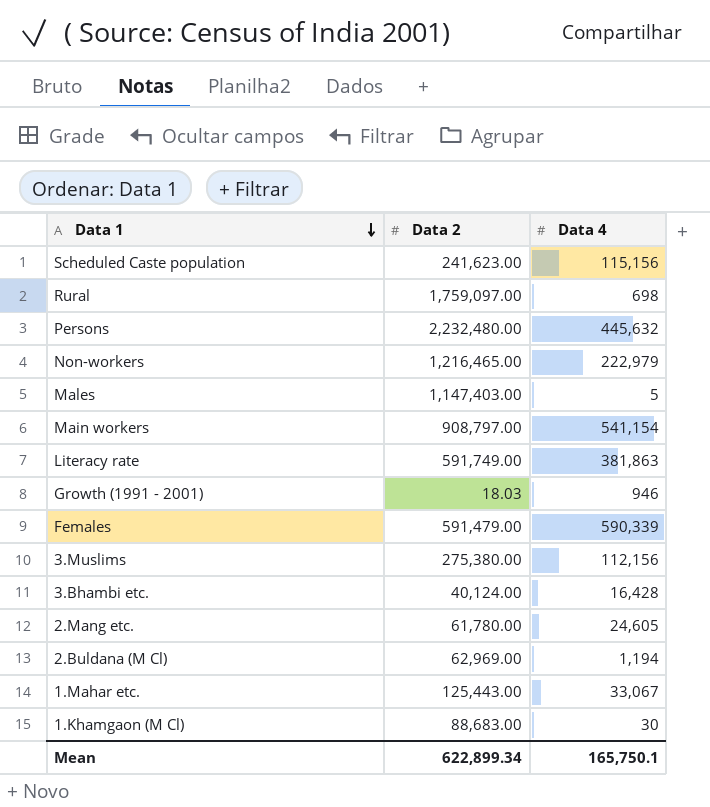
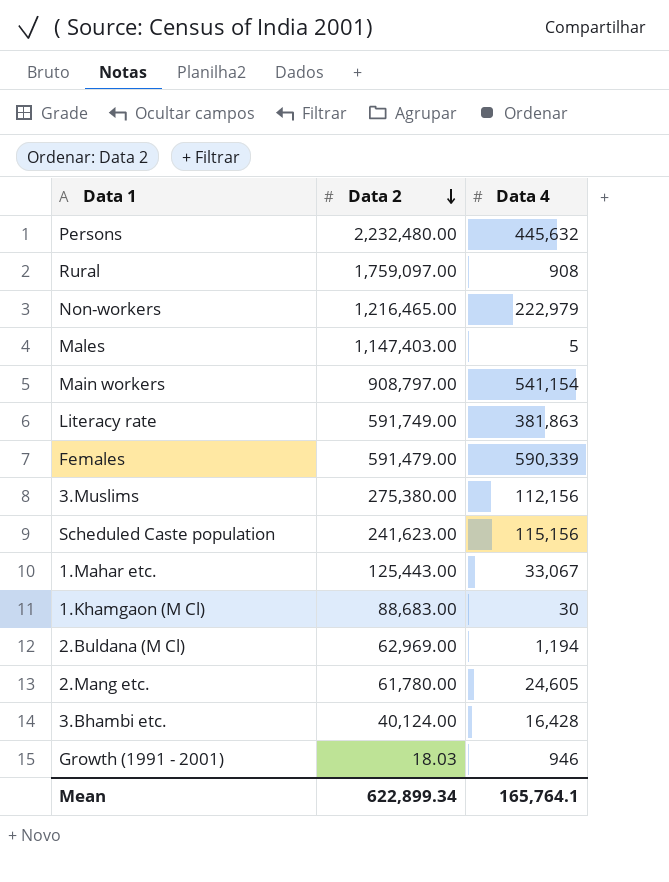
row order: Data 1 descending -> Data 2 descending
Rural | Data 4: 698 -> 908
Mean | Data 4: 165,750.1 -> 165,764.1

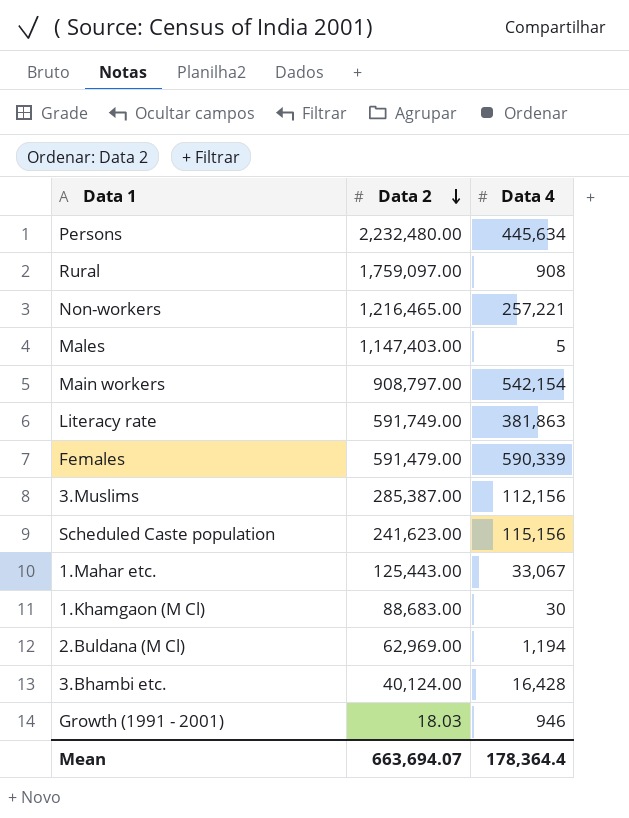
row 2.Mang etc.: 61,780.00 | 24,605 -> none
Persons | Data 4: 445,632 -> 445,634
Non-workers | Data 4: 222,979 -> 257,221
Main workers | Data 4: 541,154 -> 542,154
3.Muslims | Data 2: 275,380.00 -> 285,387.00
Mean | Data 2: 622,899.34 -> 663,694.07
Mean | Data 4: 165,764.1 -> 178,364.4

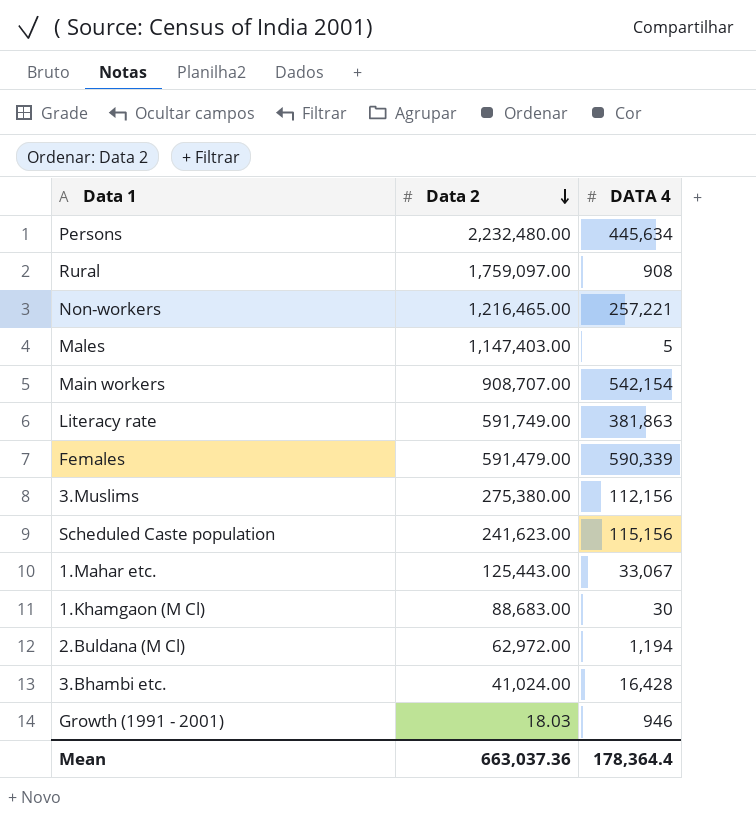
column name: Data 4 -> DATA 4
Main workers | Data 2: 908,797.00 -> 908,707.00
3.Muslims | Data 2: 285,387.00 -> 275,380.00
2.Buldana (M Cl) | Data 2: 62,969.00 -> 62,972.00
3.Bhambi etc. | Data 2: 40,124.00 -> 41,024.00
Mean | Data 2: 663,694.07 -> 663,037.36

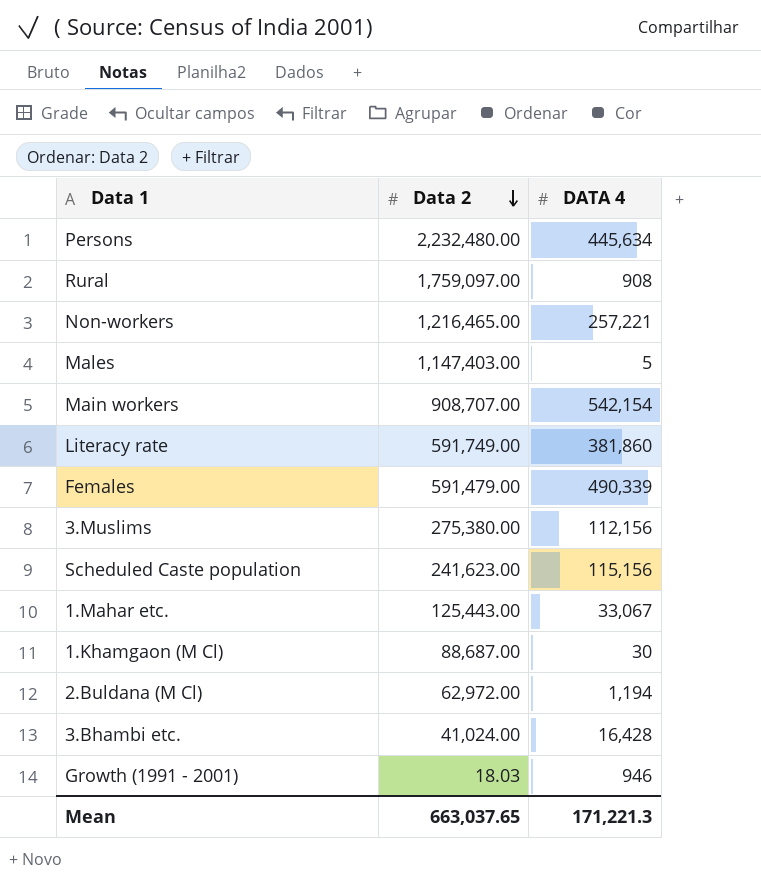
Literacy rate | DATA 4: 381,863 -> 381,860
Females | DATA 4: 590,339 -> 490,339
1.Khamgaon (M Cl) | Data 2: 88,683.00 -> 88,687.00
Mean | Data 2: 663,037.36 -> 663,037.65
Mean | DATA 4: 178,364.4 -> 171,221.3

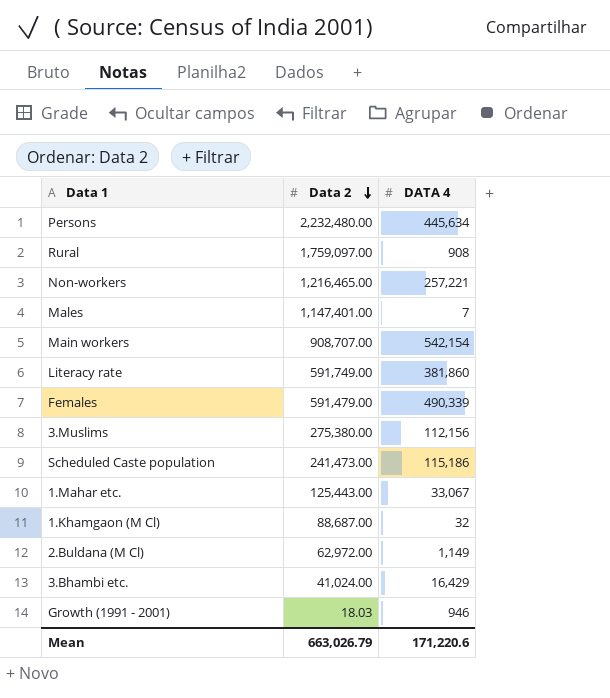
Males | Data 2: 1,147,403.00 -> 1,147,401.00
Males | DATA 4: 5 -> 7
Scheduled Caste population | Data 2: 241,623.00 -> 241,473.00
Scheduled Caste population | DATA 4: 115,156 -> 115,186
1.Khamgaon (M Cl) | DATA 4: 30 -> 32
2.Buldana (M Cl) | DATA 4: 1,194 -> 1,149
3.Bhambi etc. | DATA 4: 16,428 -> 16,429
Mean | Data 2: 663,037.65 -> 663,026.79
Mean | DATA 4: 171,221.3 -> 171,220.6

